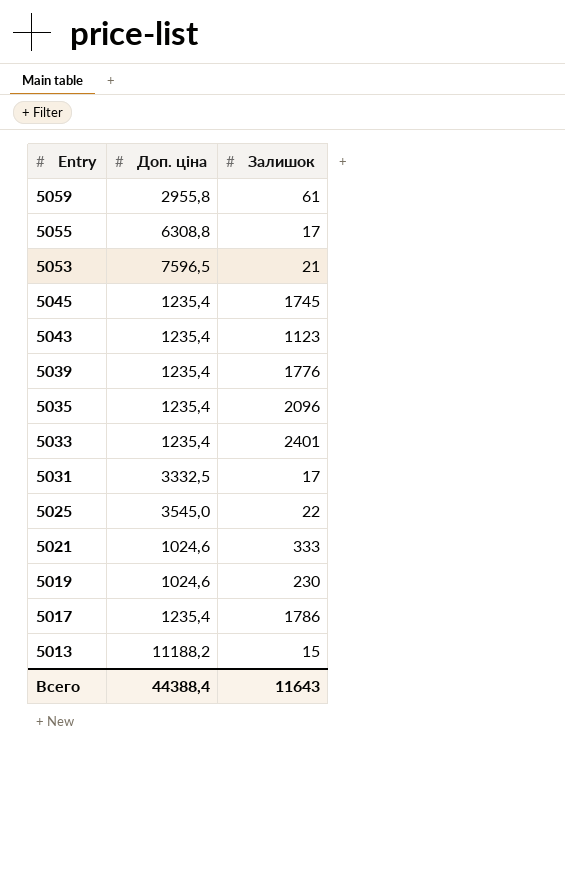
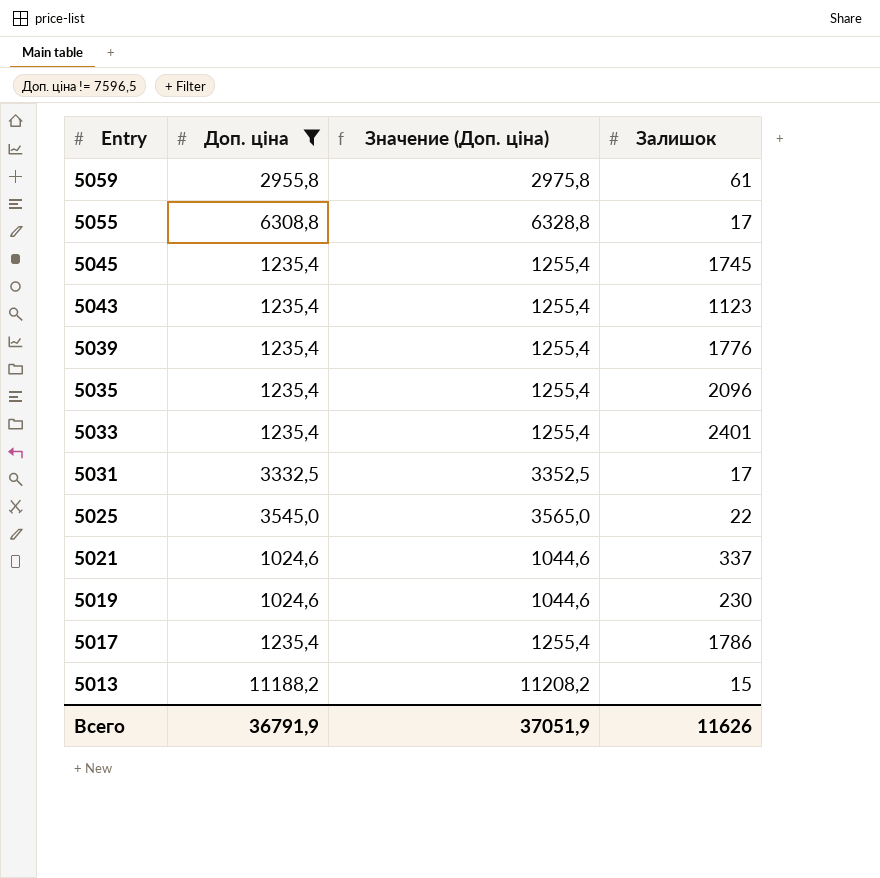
filter: none -> Доп. ціна != 7596,5
column Значение (Доп. ціна) | formula: none -> [Доп. ціна] + 20
5021 | Залишок: 333 -> 337
Всего | Доп. ціна: 44388,4 -> 36791,9
Всего | Залишок: 11643 -> 11626

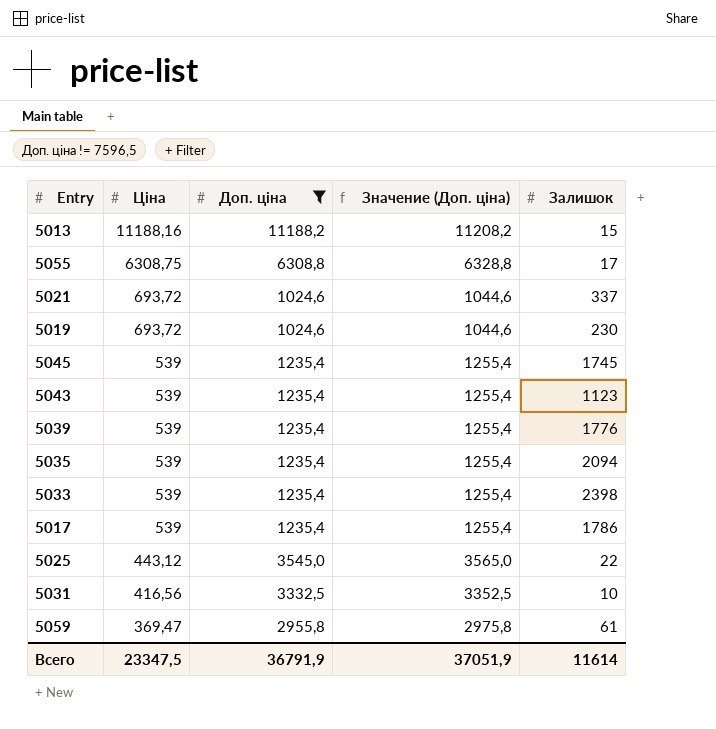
row order: Entry descending -> Ціна descending
column Ціна | position: none -> 2
5035 | Залишок: 2096 -> 2094
5033 | Залишок: 2401 -> 2398
5031 | Залишок: 17 -> 10
Всего | Залишок: 11626 -> 11614

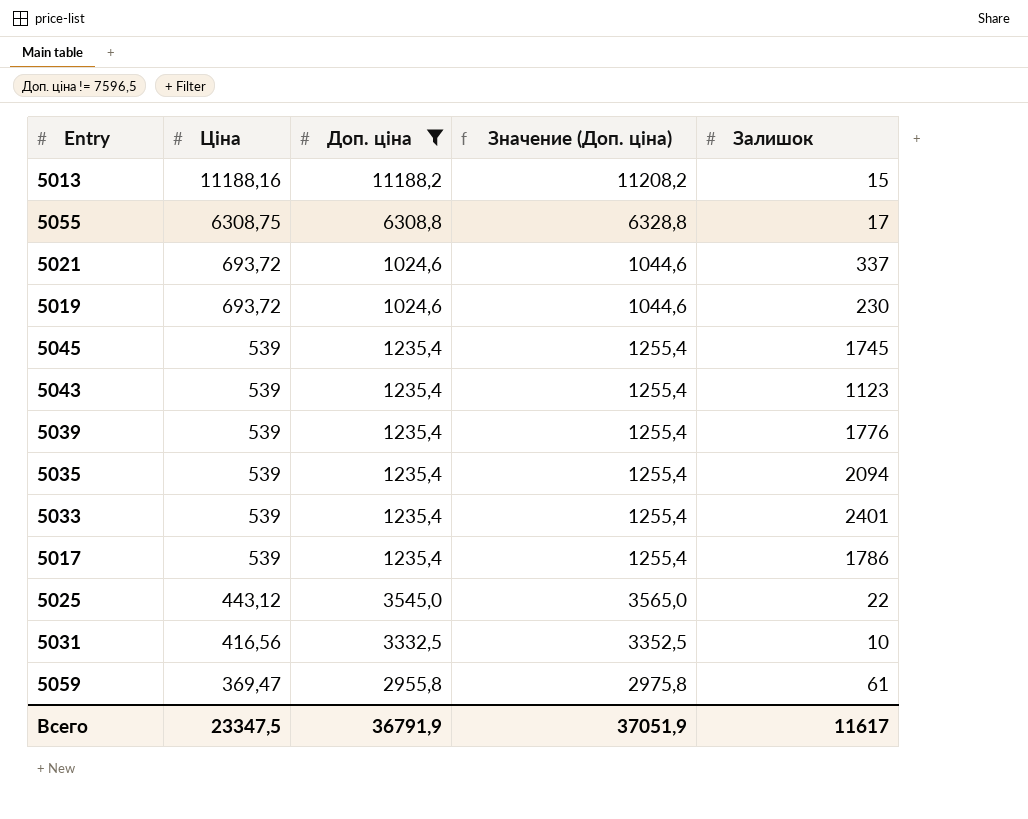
5033 | Залишок: 2398 -> 2401
Всего | Залишок: 11614 -> 11617

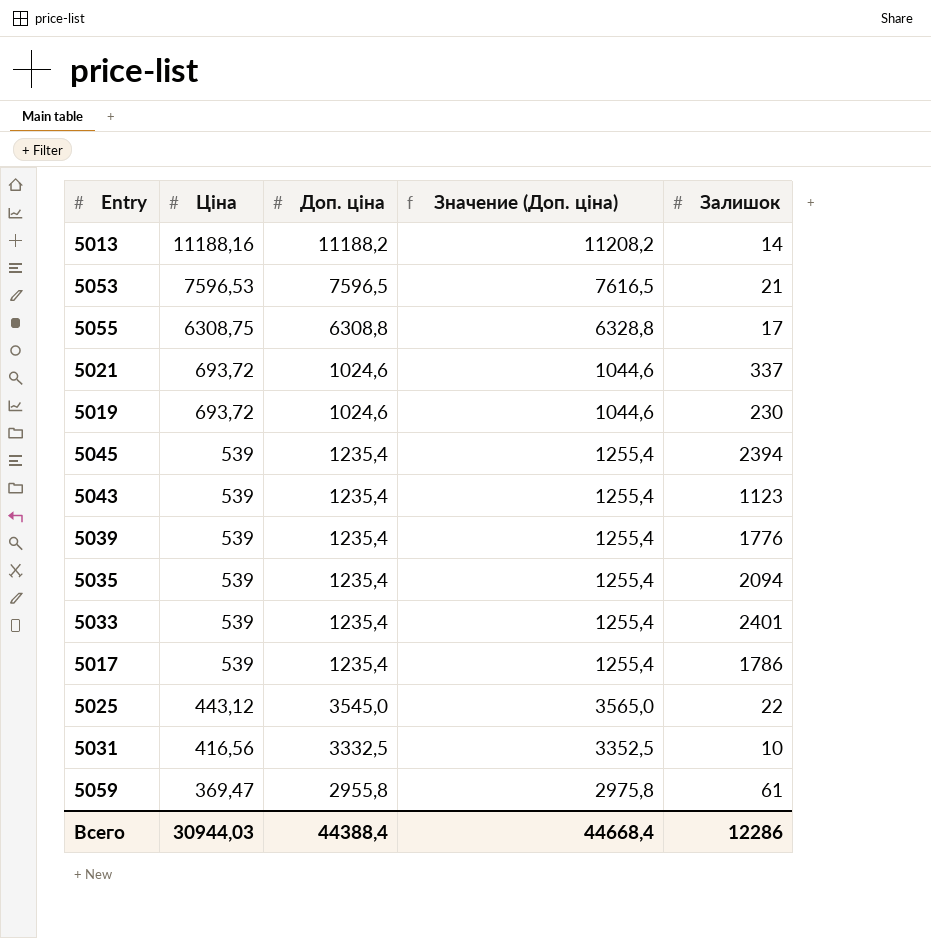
filter: Доп. ціна != 7596,5 -> none
5013 | Залишок: 15 -> 14
5045 | Залишок: 1745 -> 2394
Всего | Ціна: 23347,5 -> 30944,03
Всего | Доп. ціна: 36791,9 -> 44388,4
Всего | Значение (Доп. ціна): 37051,9 -> 44668,4
Всего | Залишок: 11617 -> 12286

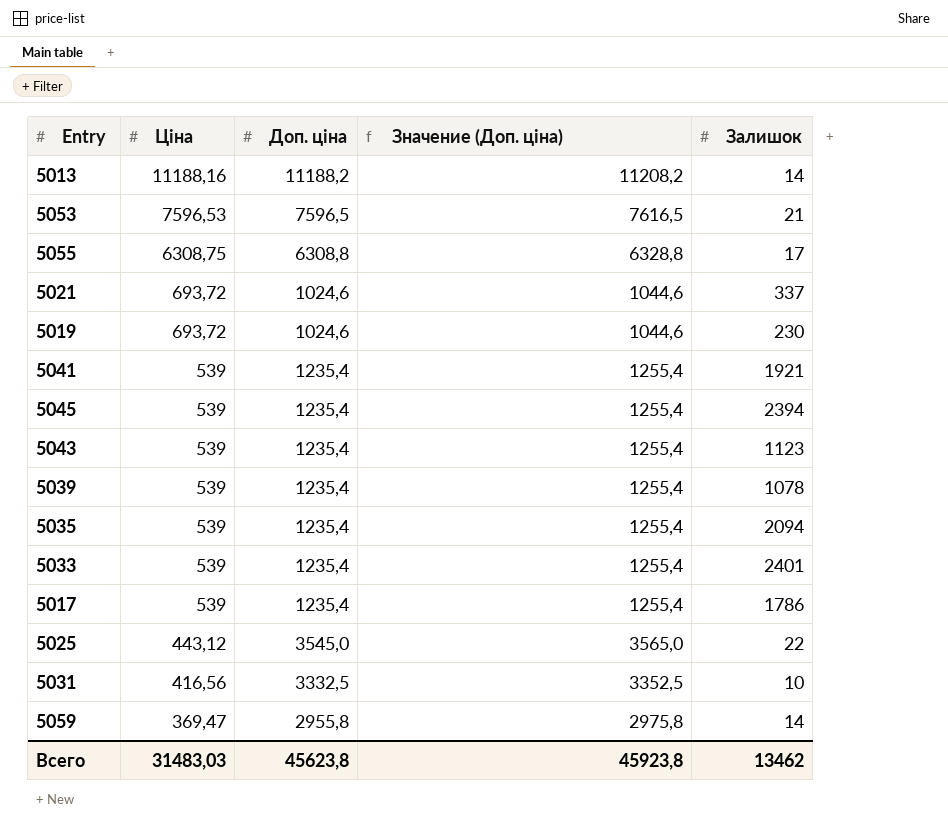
row 5041: none -> 539 | 1235,4 | 1255,4 | 1921
5039 | Залишок: 1776 -> 1078
5059 | Залишок: 61 -> 14
Всего | Ціна: 30944,03 -> 31483,03
Всего | Доп. ціна: 44388,4 -> 45623,8
Всего | Значение (Доп. ціна): 44668,4 -> 45923,8
Всего | Залишок: 12286 -> 13462

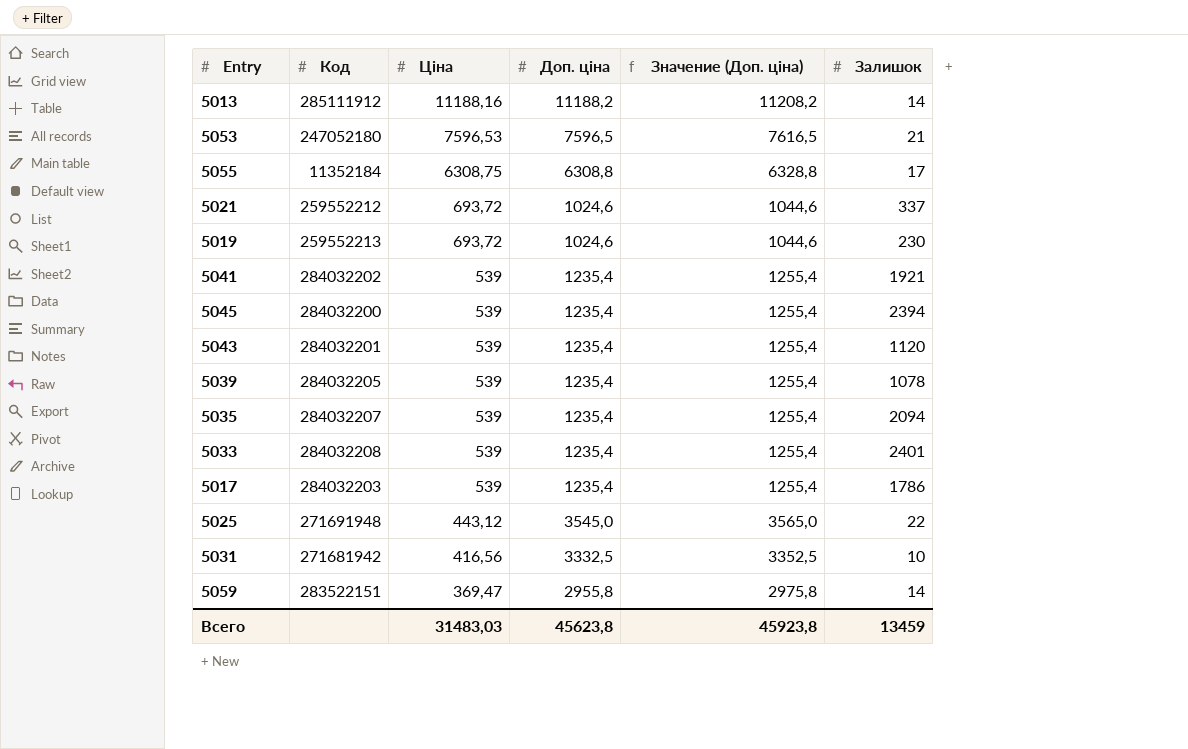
column Код | position: none -> 2
5043 | Залишок: 1123 -> 1120
Всего | Залишок: 13462 -> 13459

